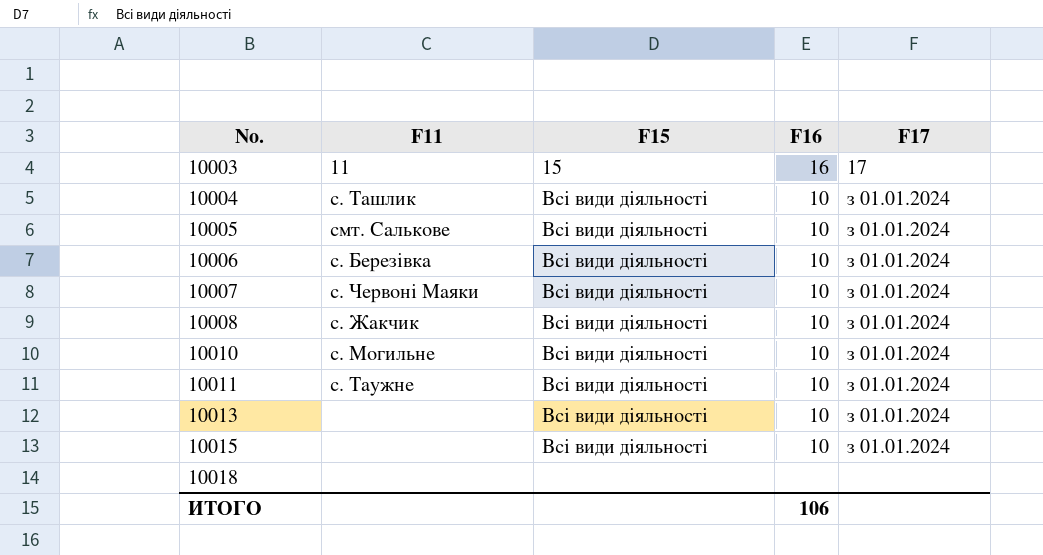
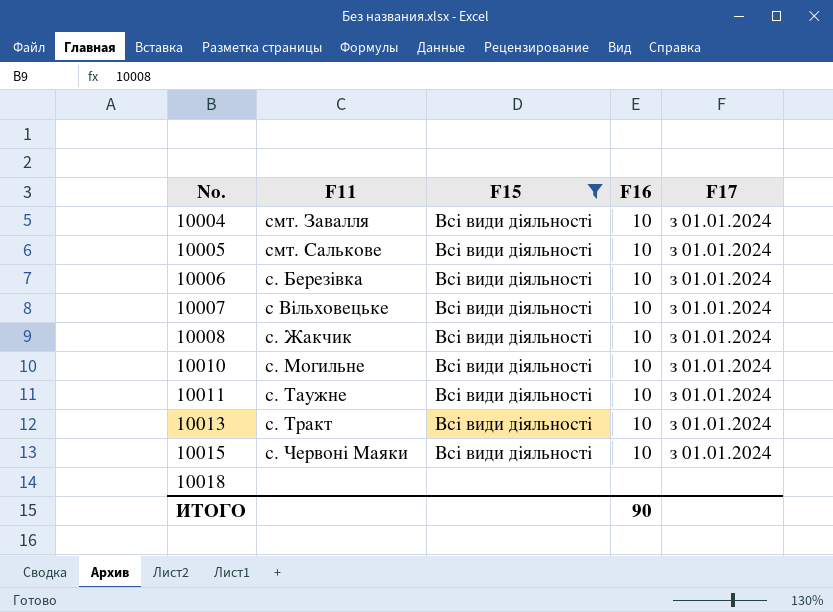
filter: none -> F15 != 15
10004 | F11: с. Ташлик -> смт. Завалля
10007 | F11: с. Червоні Маяки -> с Вільховецьке
10013 | F11: none -> с. Тракт
10015 | F11: none -> с. Червоні Маяки
ИТОГО | F16: 106 -> 90

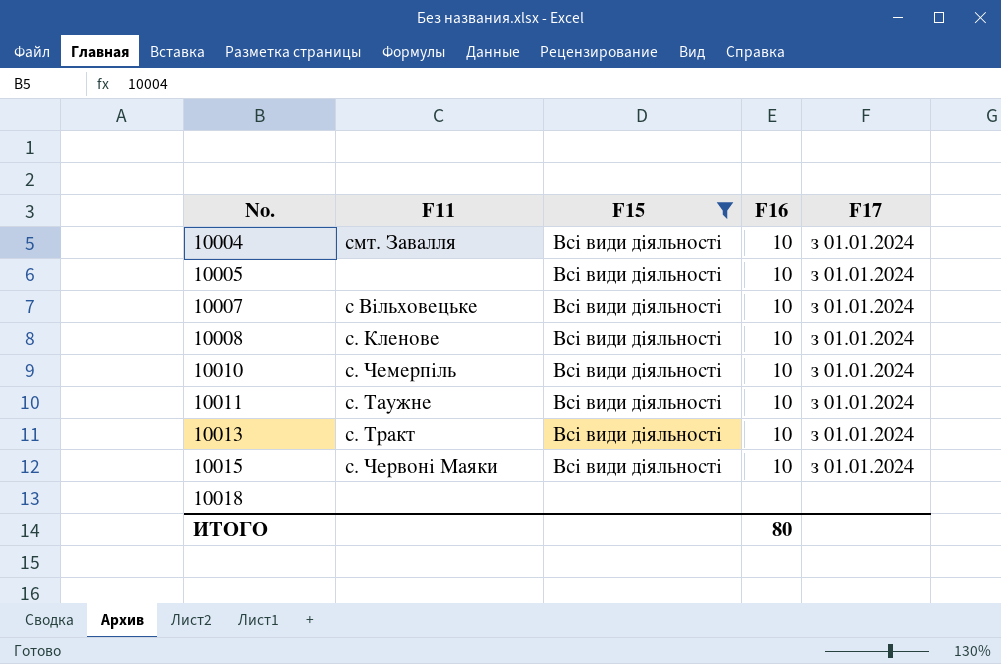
row 10006: с. Березівка | Всі види діяльності | 10 | з 01.01.2024 -> none
10005 | F11: смт. Салькове -> none
10008 | F11: с. Жакчик -> с. Кленове
10010 | F11: с. Могильне -> с. Чемерпіль
ИТОГО | F16: 90 -> 80

